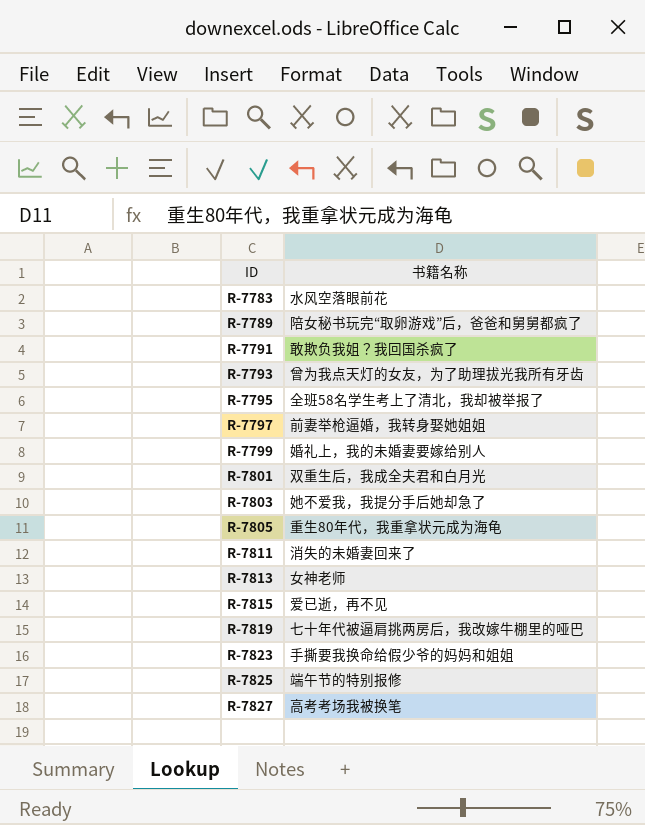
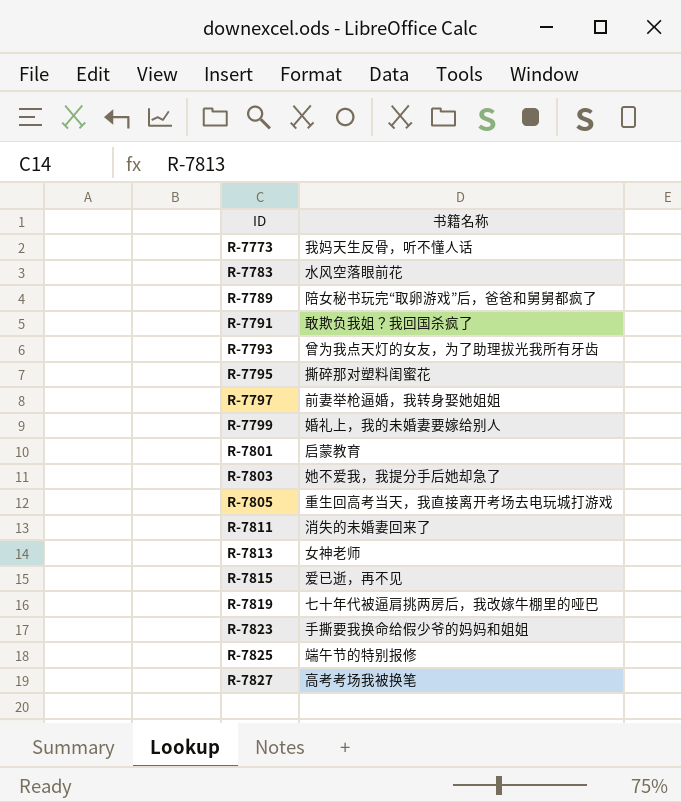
row R-7773: none -> 我妈天生反骨，听不懂人话
R-7795 | 书籍名称: 全班58名学生考上了清北，我却被举报了 -> 撕碎那对塑料闺蜜花
R-7801 | 书籍名称: 双重生后，我成全夫君和白月光 -> 启蒙教育
R-7805 | 书籍名称: 重生80年代，我重拿状元成为海龟 -> 重生回高考当天，我直接离开考场去电玩城打游戏

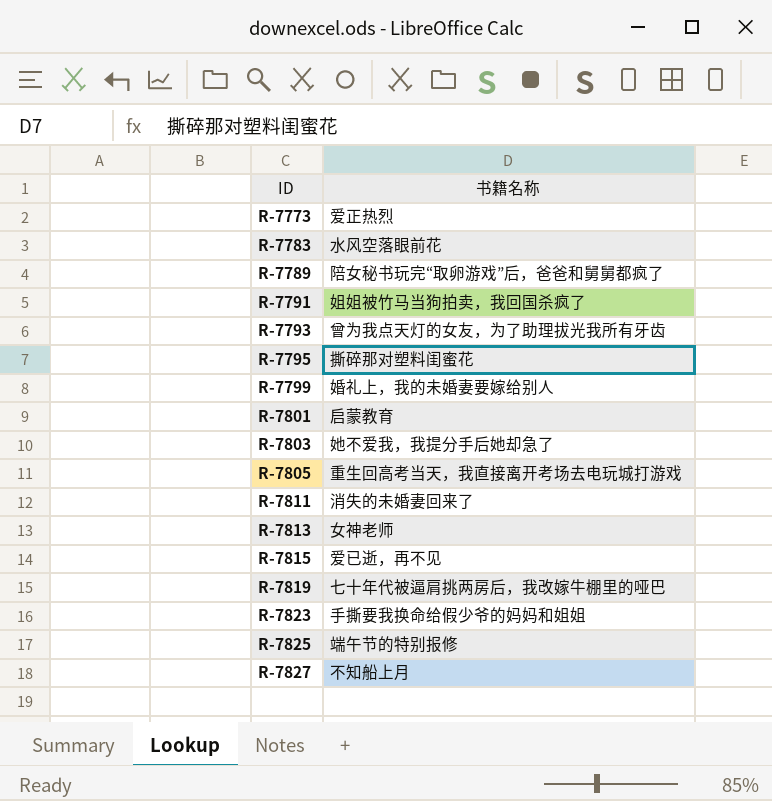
row R-7797: 前妻举枪逼婚，我转身娶她姐姐 -> none
R-7773 | 书籍名称: 我妈天生反骨，听不懂人话 -> 爱正热烈
R-7791 | 书籍名称: 敢欺负我姐？我回国杀疯了 -> 姐姐被竹马当狗拍卖，我回国杀疯了
R-7827 | 书籍名称: 高考考场我被换笔 -> 不知船上月

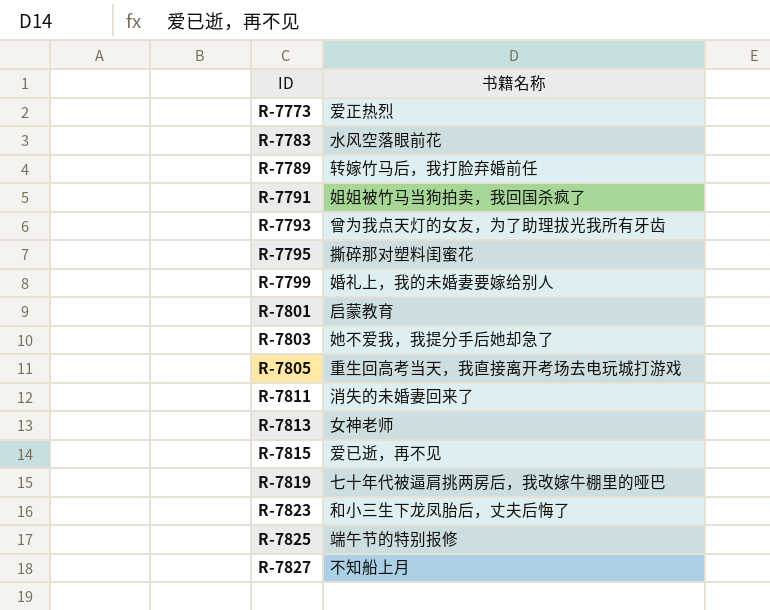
R-7789 | 书籍名称: 陪女秘书玩完“取卵游戏”后，爸爸和舅舅都疯了 -> 转嫁竹马后，我打脸弃婚前任
R-7823 | 书籍名称: 手撕要我换命给假少爷的妈妈和姐姐 -> 和小三生下龙凤胎后，丈夫后悔了

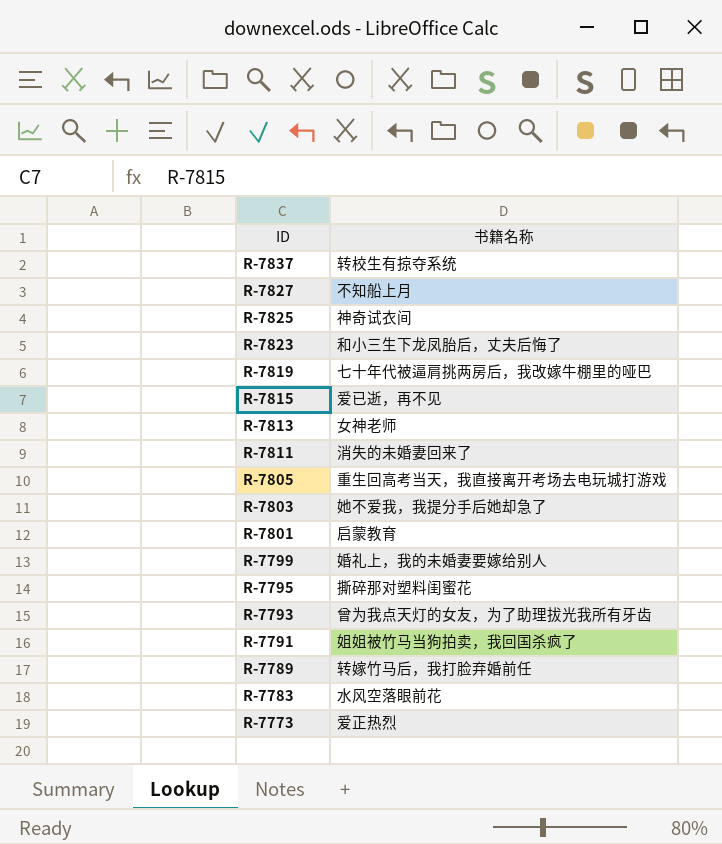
row order: ID ascending -> ID descending
row R-7837: none -> 转校生有掠夺系统
R-7825 | 书籍名称: 端午节的特别报修 -> 神奇试衣间

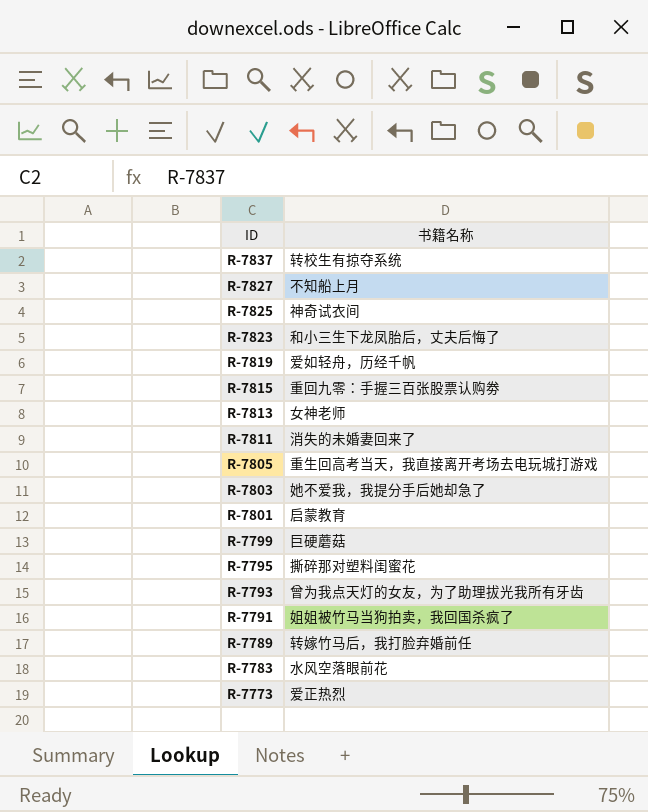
R-7819 | 书籍名称: 七十年代被逼肩挑两房后，我改嫁牛棚里的哑巴 -> 爱如轻舟，历经千帆
R-7815 | 书籍名称: 爱已逝，再不见 -> 重回九零：手握三百张股票认购劵
R-7799 | 书籍名称: 婚礼上，我的未婚妻要嫁给别人 -> 巨硬蘑菇

